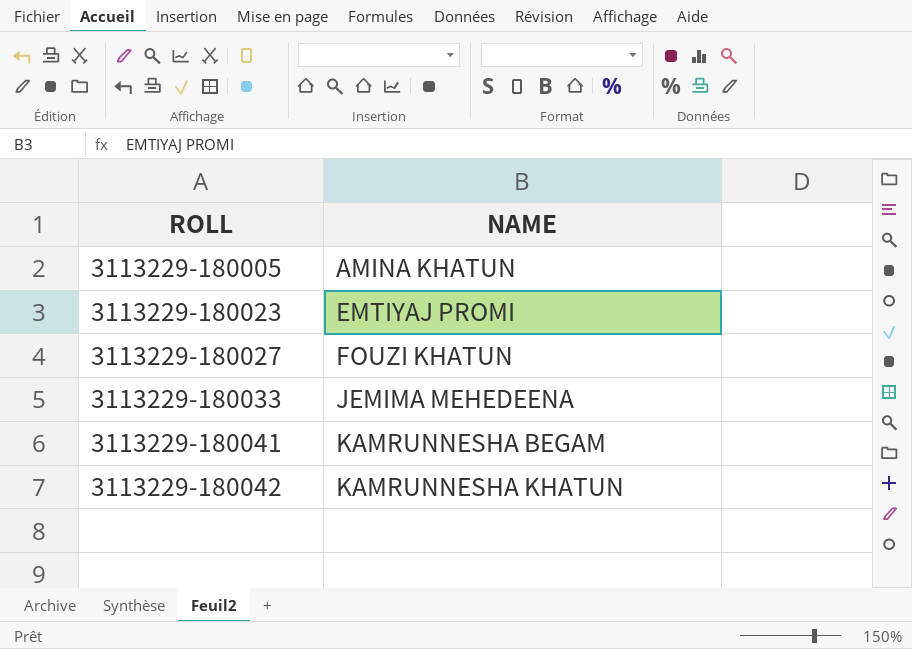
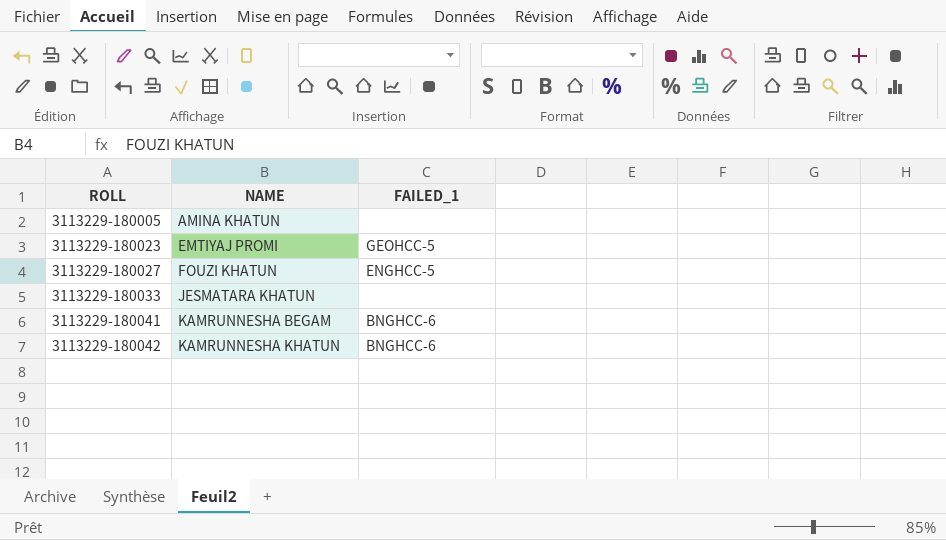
column FAILED_1 | position: none -> 3
3113229-180033 | NAME: JEMIMA MEHEDEENA -> JESMATARA KHATUN

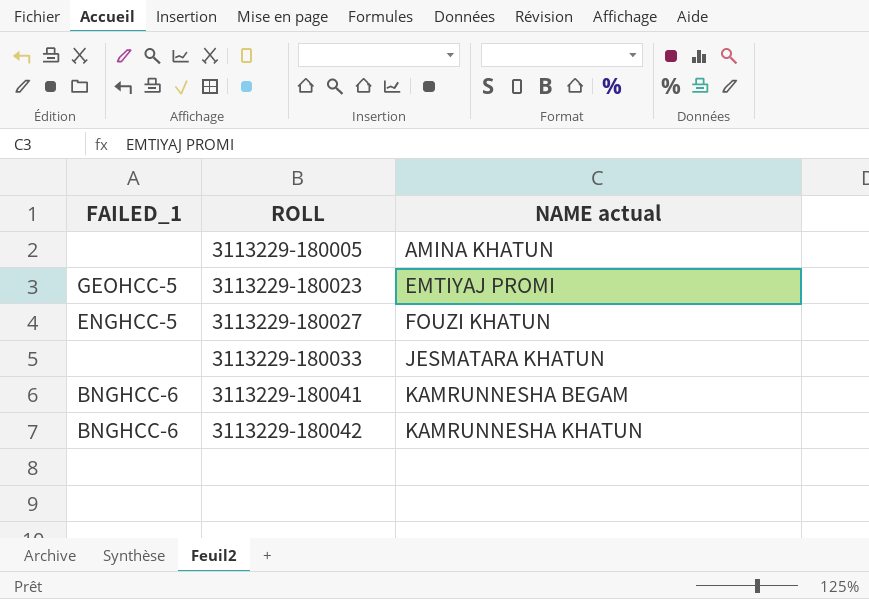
column FAILED_1 | position: 3 -> 1
column name: NAME -> NAME actual

